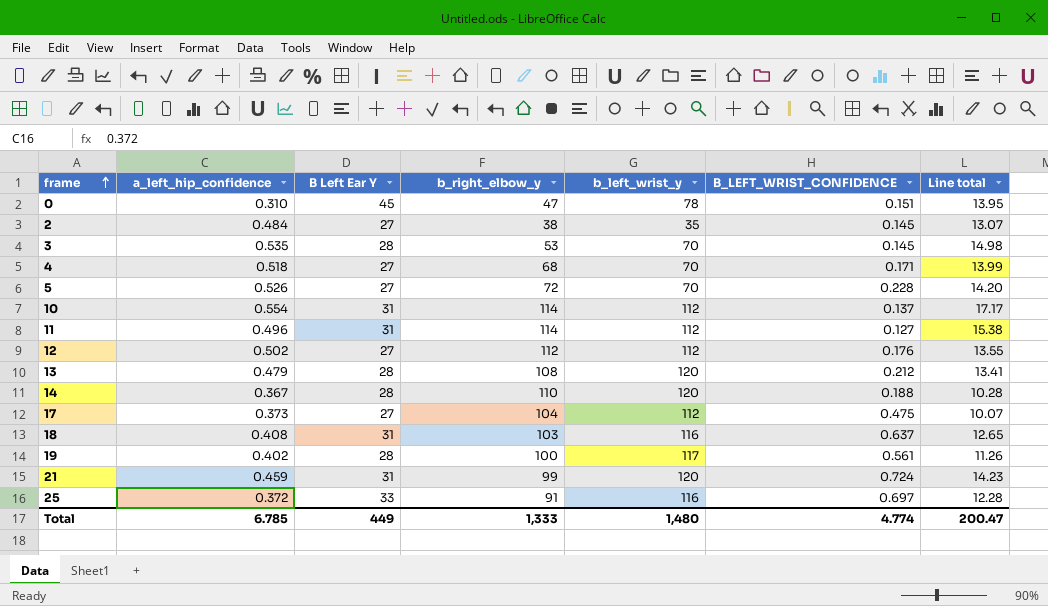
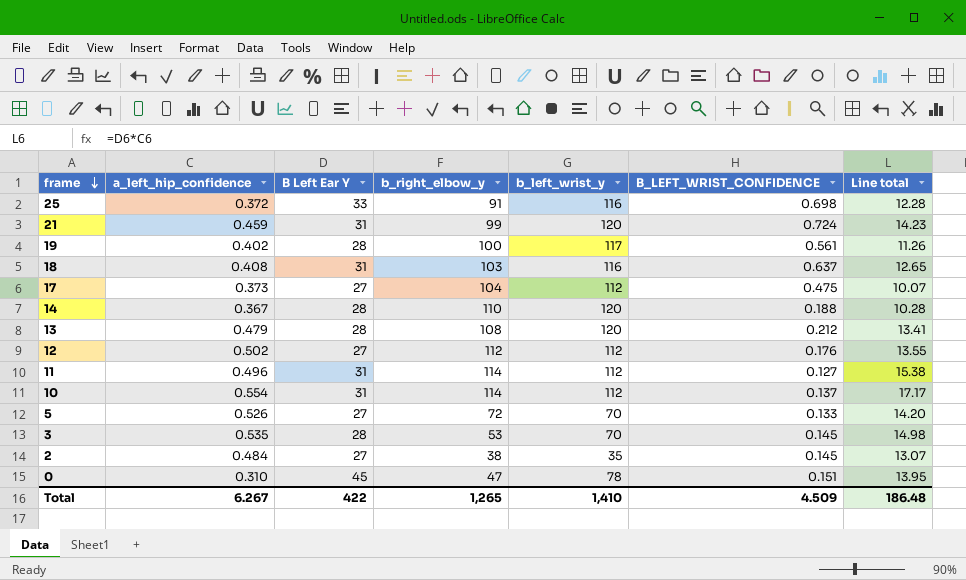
row order: frame ascending -> frame descending
row 4: 0.518 | 27 | 68 | 70 | 0.171 | 13.99 -> none
25 | B_LEFT_WRIST_CONFIDENCE: 0.697 -> 0.698
5 | B_LEFT_WRIST_CONFIDENCE: 0.228 -> 0.133
Total | a_left_hip_confidence: 6.785 -> 6.267
Total | B Left Ear Y: 449 -> 422
Total | b_right_elbow_y: 1,333 -> 1,265
Total | b_left_wrist_y: 1,480 -> 1,410
Total | B_LEFT_WRIST_CONFIDENCE: 4.774 -> 4.509
Total | Line total: 200.47 -> 186.48

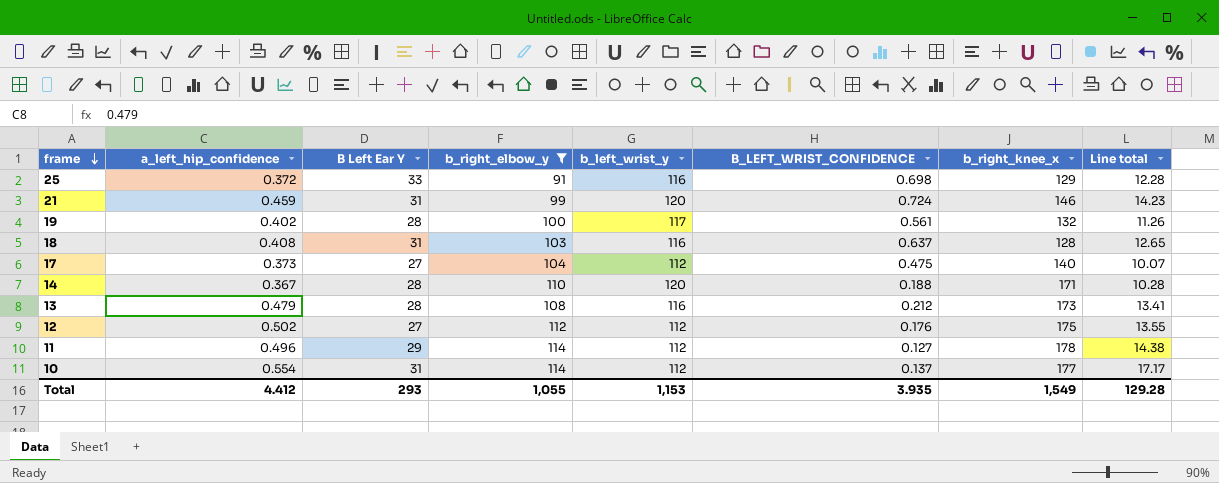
filter: none -> b_right_elbow_y >= 91
column b_right_knee_x | position: none -> 7
13 | b_left_wrist_y: 120 -> 116
11 | B Left Ear Y: 31 -> 29
11 | Line total: 15.38 -> 14.38
Total | a_left_hip_confidence: 6.267 -> 4.412
Total | B Left Ear Y: 422 -> 293
Total | b_right_elbow_y: 1,265 -> 1,055
Total | b_left_wrist_y: 1,410 -> 1,153
Total | B_LEFT_WRIST_CONFIDENCE: 4.509 -> 3.935
Total | Line total: 186.48 -> 129.28

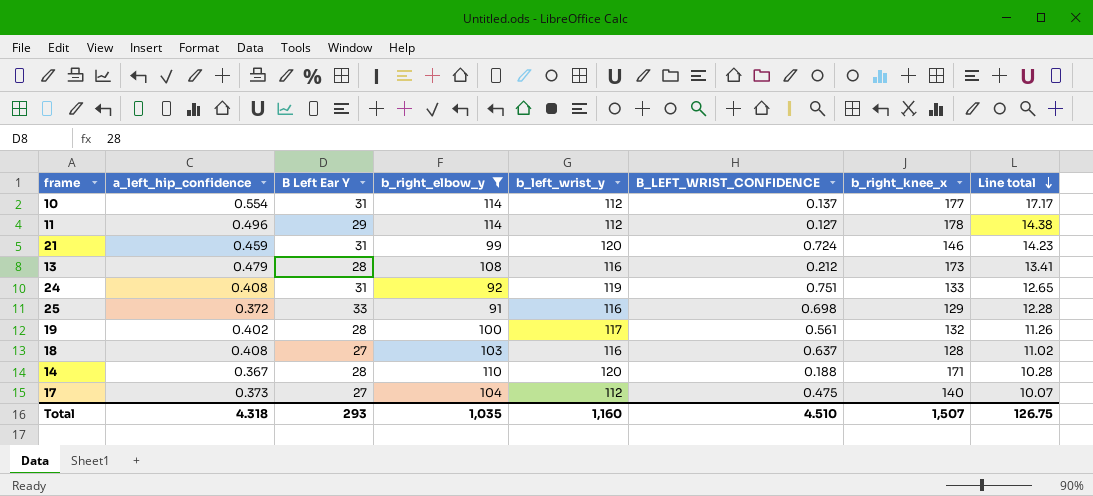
row order: frame descending -> Line total descending
row 12: 0.502 | 27 | 112 | 112 | 0.176 | 175 | 13.55 -> none
row 24: none -> 0.408 | 31 | 92 | 119 | 0.751 | 133 | 12.65
18 | B Left Ear Y: 31 -> 27
18 | Line total: 12.65 -> 11.02
Total | a_left_hip_confidence: 4.412 -> 4.318
Total | b_right_elbow_y: 1,055 -> 1,035
Total | b_left_wrist_y: 1,153 -> 1,160
Total | B_LEFT_WRIST_CONFIDENCE: 3.935 -> 4.510
Total | b_right_knee_x: 1,549 -> 1,507
Total | Line total: 129.28 -> 126.75

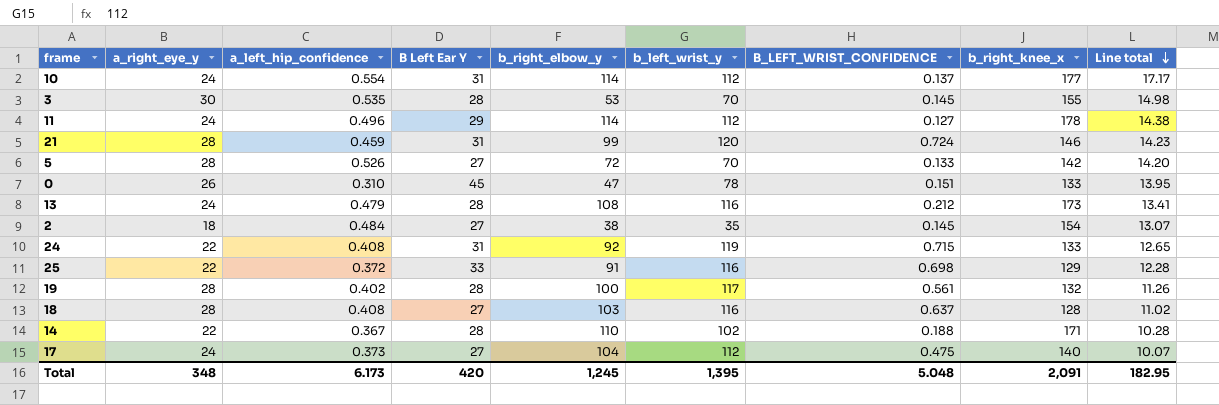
filter: b_right_elbow_y >= 91 -> none
column a_right_eye_y | position: none -> 2
24 | B_LEFT_WRIST_CONFIDENCE: 0.751 -> 0.715
14 | b_left_wrist_y: 120 -> 102
Total | a_left_hip_confidence: 4.318 -> 6.173
Total | B Left Ear Y: 293 -> 420
Total | b_right_elbow_y: 1,035 -> 1,245
Total | b_left_wrist_y: 1,160 -> 1,395
Total | B_LEFT_WRIST_CONFIDENCE: 4.510 -> 5.048
Total | b_right_knee_x: 1,507 -> 2,091
Total | Line total: 126.75 -> 182.95

